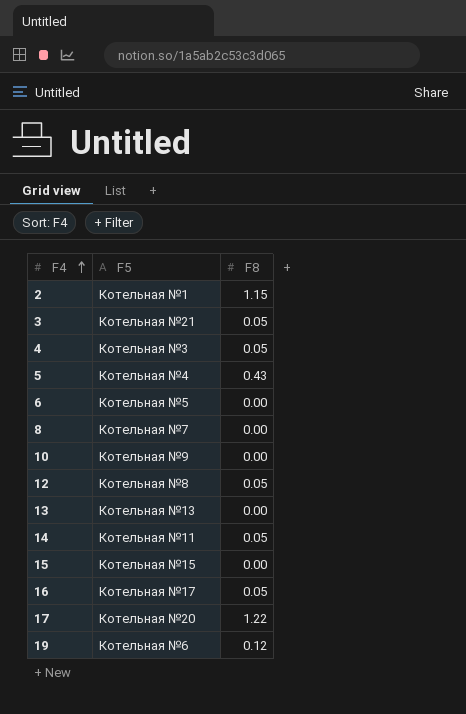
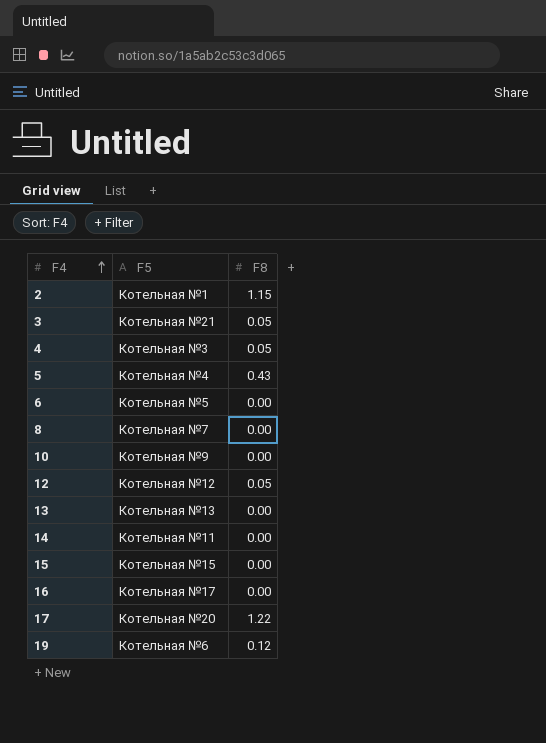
12 | F5: Котельная №8 -> Котельная №12
14 | F8: 0.05 -> 0.00
16 | F8: 0.05 -> 0.00

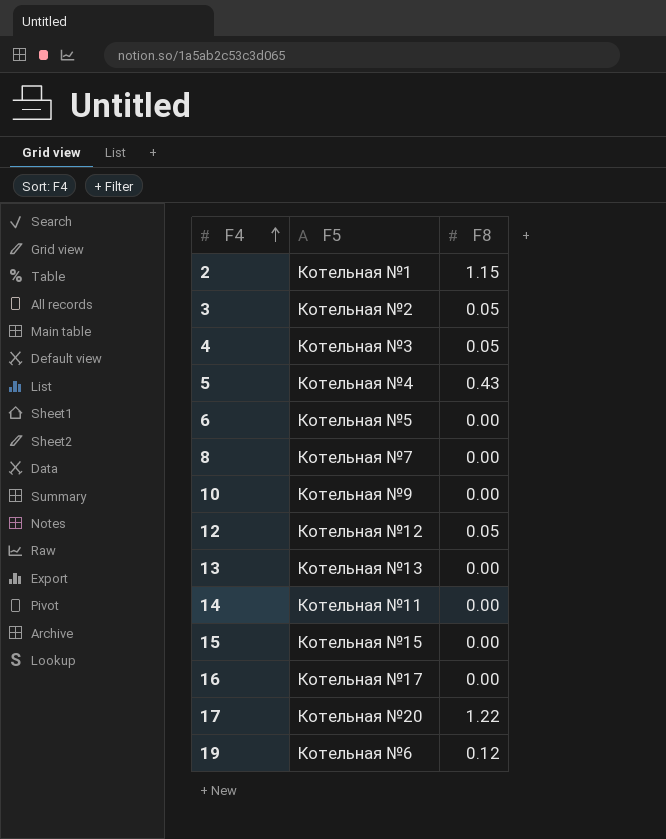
3 | F5: Котельная №21 -> Котельная №2

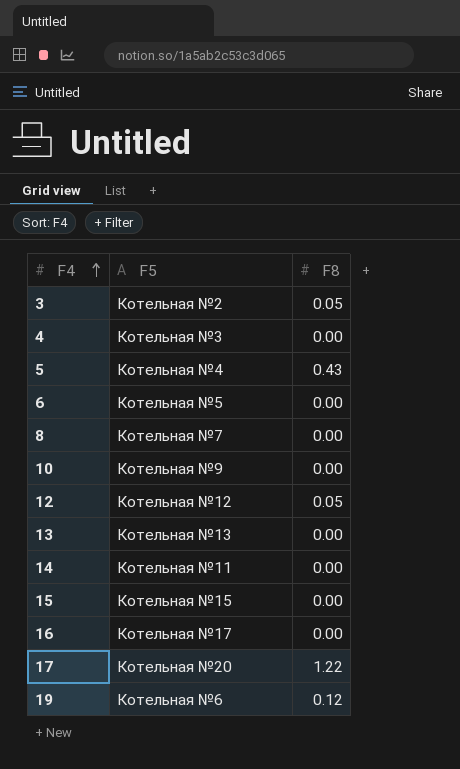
row 2: Котельная №1 | 1.15 -> none
4 | F8: 0.05 -> 0.00

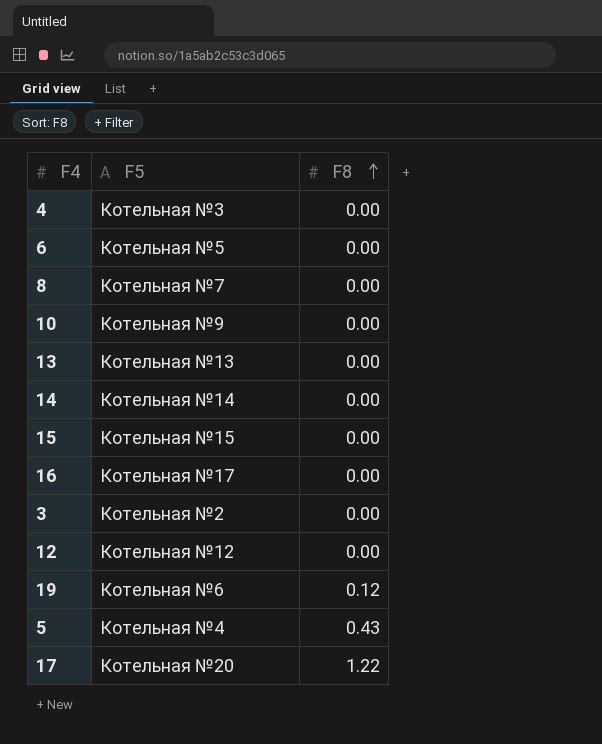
row order: F4 ascending -> F8 ascending
14 | F5: Котельная №11 -> Котельная №14
3 | F8: 0.05 -> 0.00
12 | F8: 0.05 -> 0.00

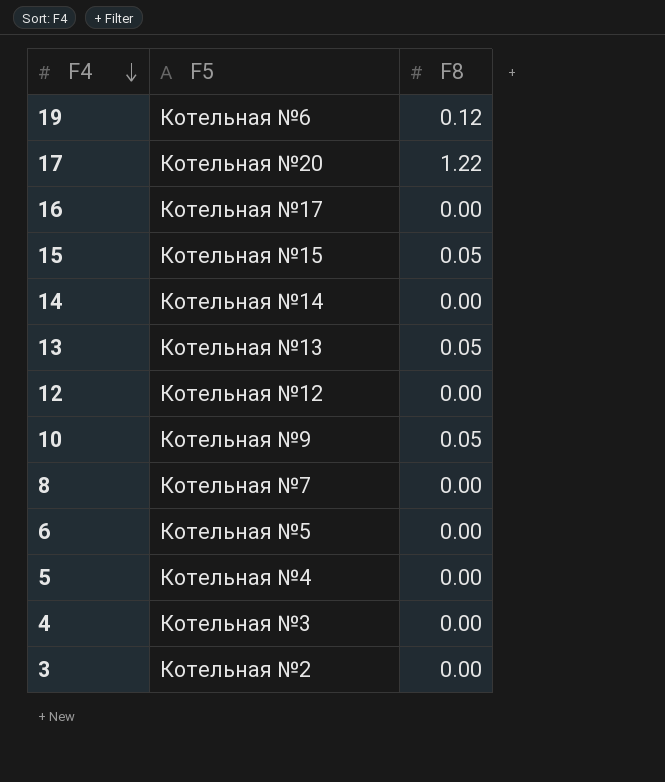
row order: F8 ascending -> F4 descending
15 | F8: 0.00 -> 0.05
13 | F8: 0.00 -> 0.05
10 | F8: 0.00 -> 0.05
5 | F8: 0.43 -> 0.00

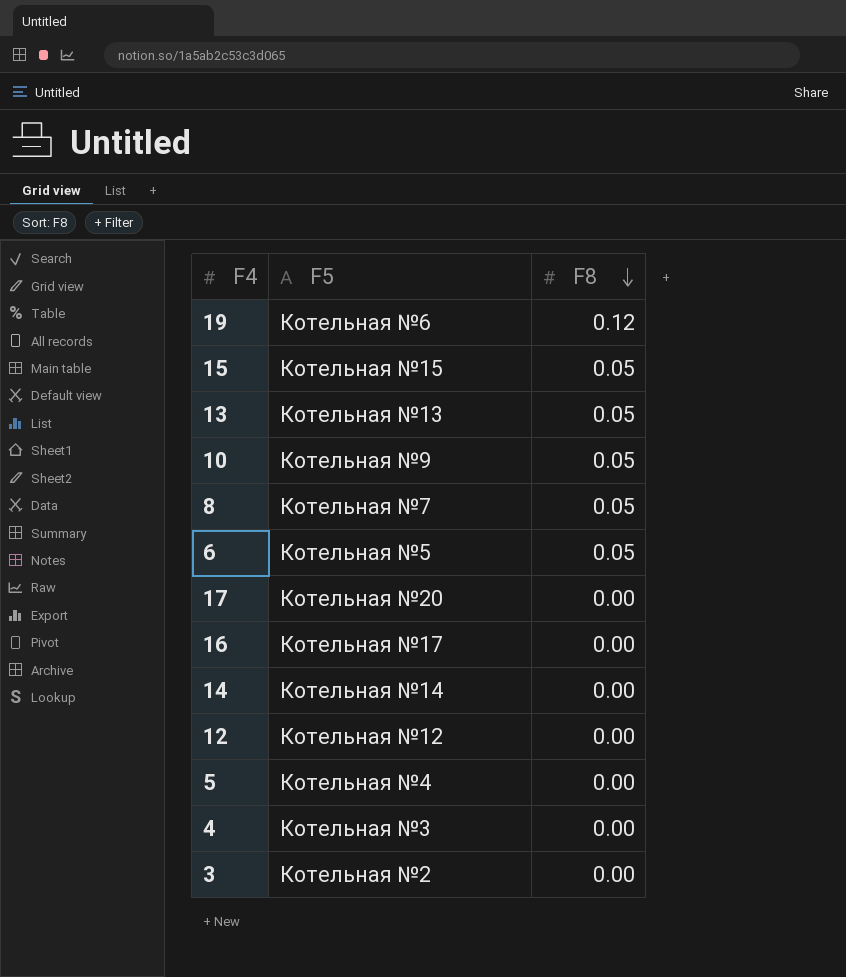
row order: F4 descending -> F8 descending
8 | F8: 0.00 -> 0.05
6 | F8: 0.00 -> 0.05
17 | F8: 1.22 -> 0.00

